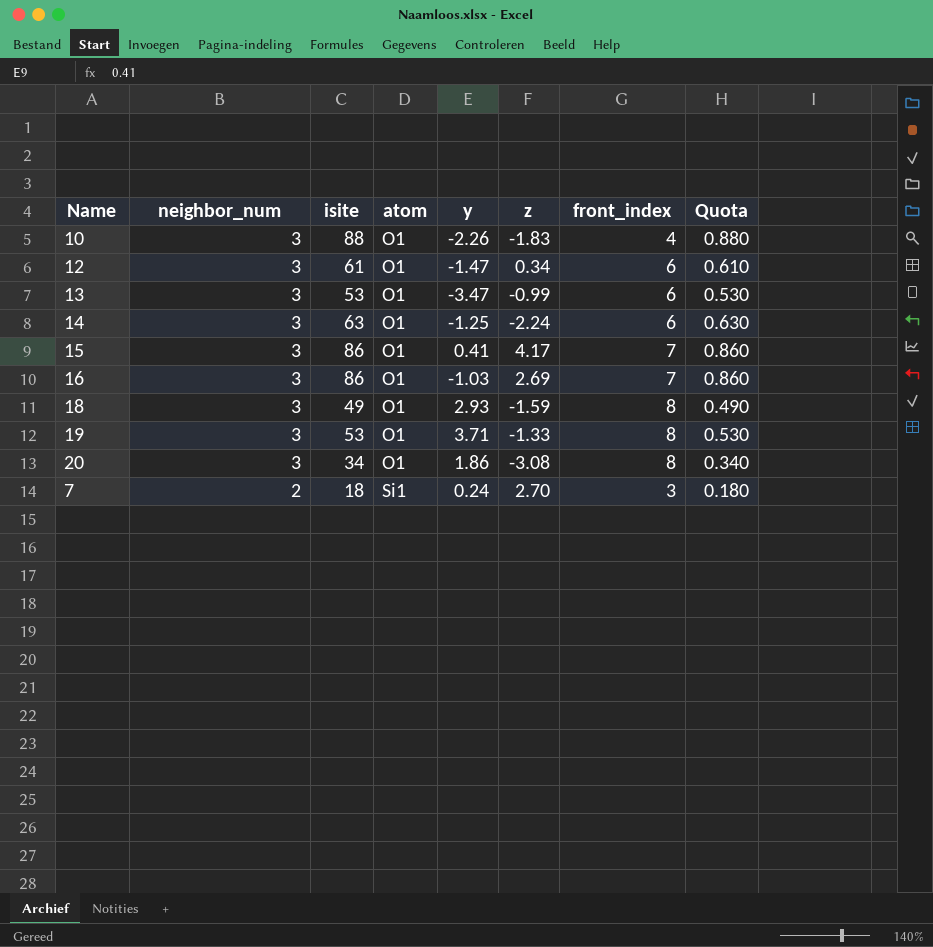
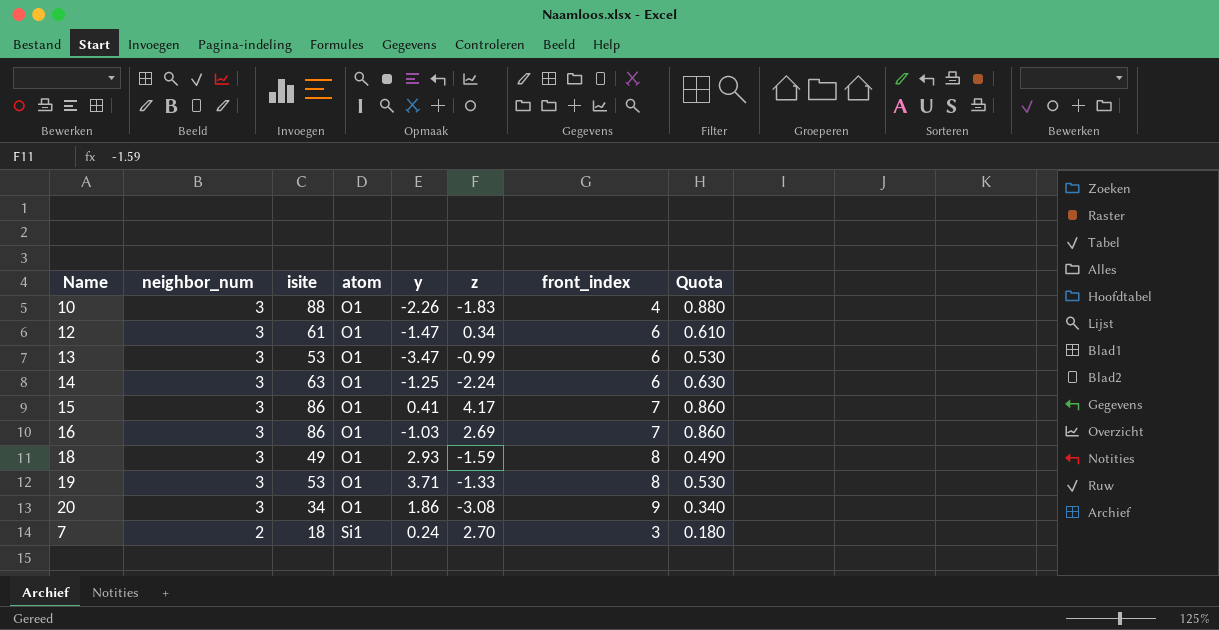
20 | front_index: 8 -> 9

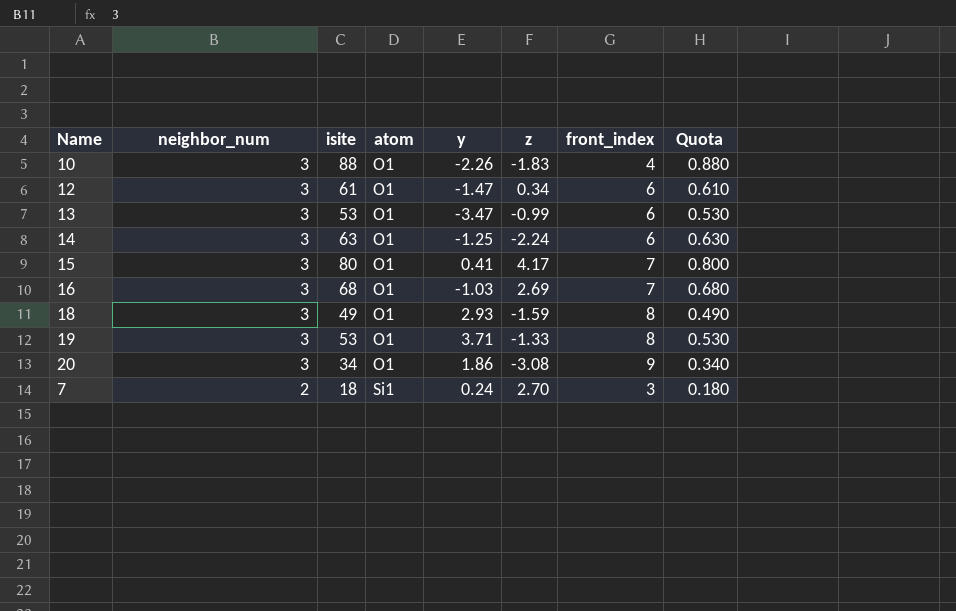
15 | isite: 86 -> 80
15 | Quota: 0.860 -> 0.800
16 | isite: 86 -> 68
16 | Quota: 0.860 -> 0.680

